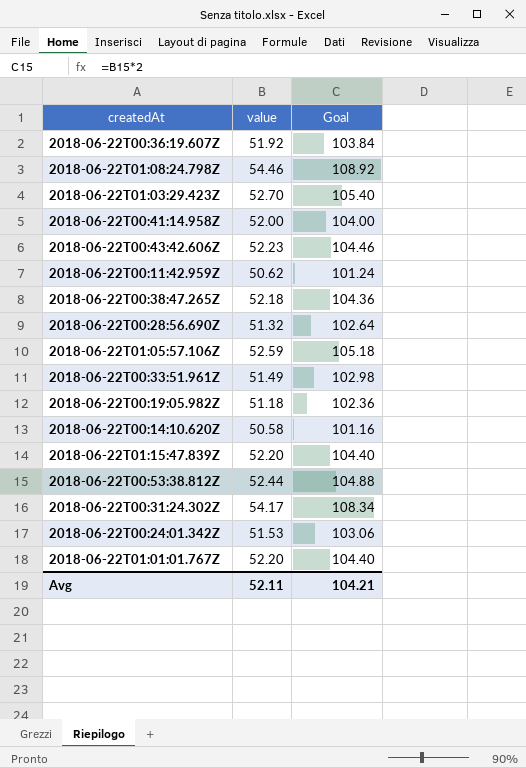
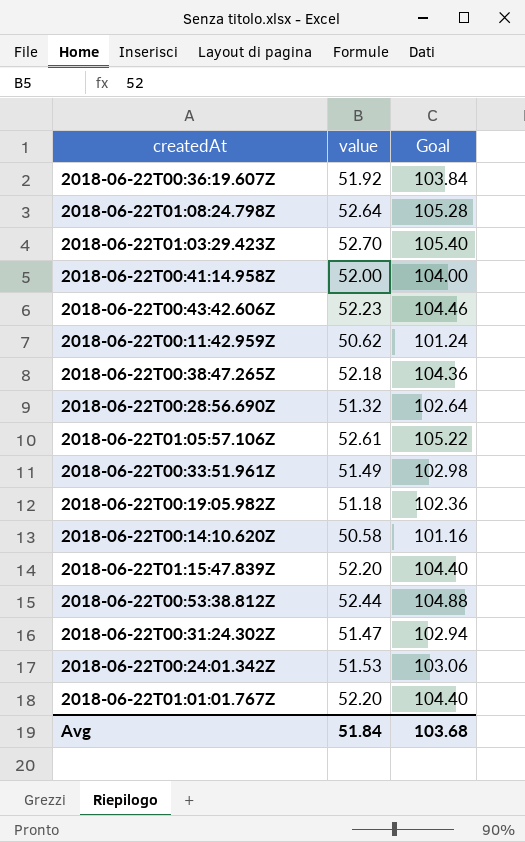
2018-06-22T01:08:24.798Z | value: 54.46 -> 52.64
2018-06-22T01:08:24.798Z | Goal: 108.92 -> 105.28
2018-06-22T01:05:57.106Z | value: 52.59 -> 52.61
2018-06-22T01:05:57.106Z | Goal: 105.18 -> 105.22
2018-06-22T00:31:24.302Z | value: 54.17 -> 51.47
2018-06-22T00:31:24.302Z | Goal: 108.34 -> 102.94
Avg | value: 52.11 -> 51.84
Avg | Goal: 104.21 -> 103.68

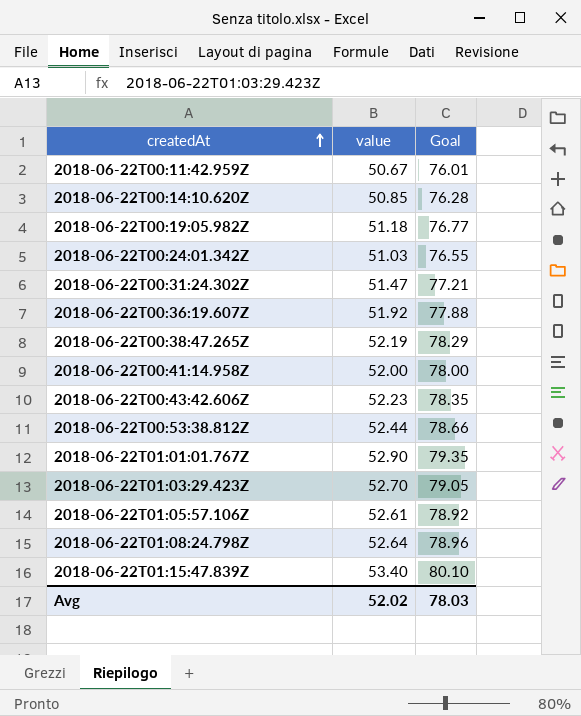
row order: none -> createdAt ascending
column Goal | formula: [value] * 2 -> [value] * 1.5
row 2018-06-22T00:28:56.690Z: 51.32 | 102.64 -> none
row 2018-06-22T00:33:51.961Z: 51.49 | 102.98 -> none
2018-06-22T00:11:42.959Z | value: 50.62 -> 50.67
2018-06-22T00:14:10.620Z | value: 50.58 -> 50.85
2018-06-22T00:24:01.342Z | value: 51.53 -> 51.03
2018-06-22T00:38:47.265Z | value: 52.18 -> 52.19
2018-06-22T01:01:01.767Z | value: 52.20 -> 52.90
2018-06-22T01:15:47.839Z | value: 52.20 -> 53.40
Avg | value: 51.84 -> 52.02
Avg | Goal: 103.68 -> 78.03

